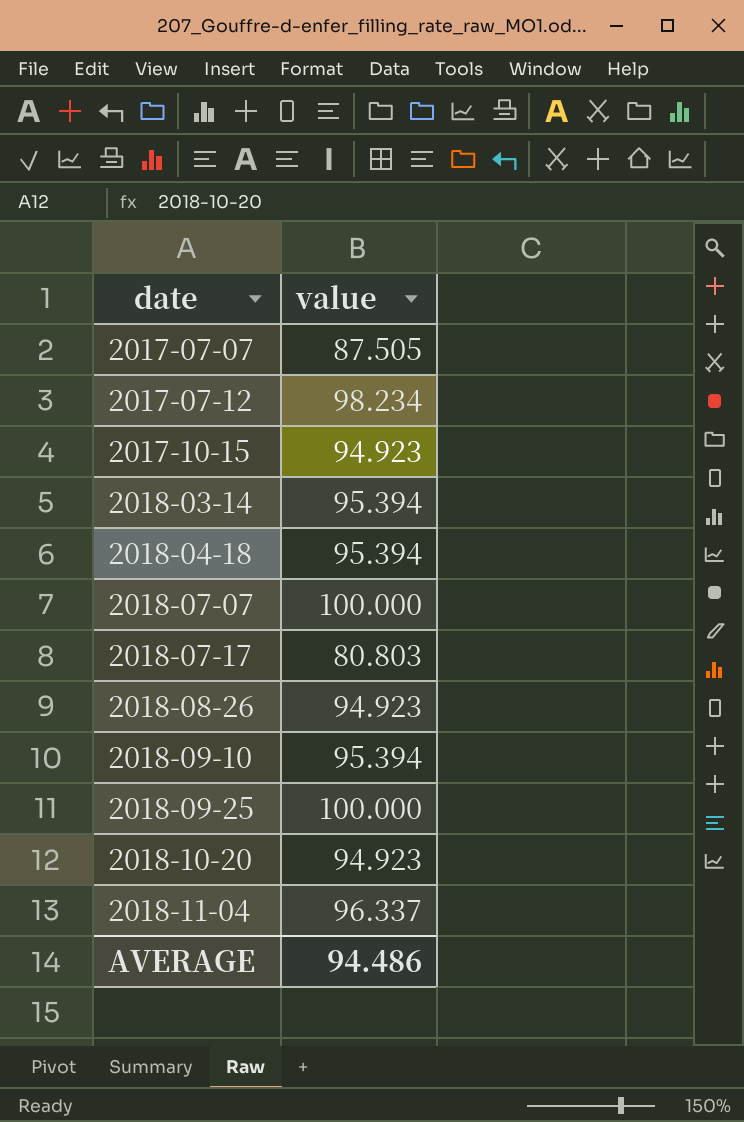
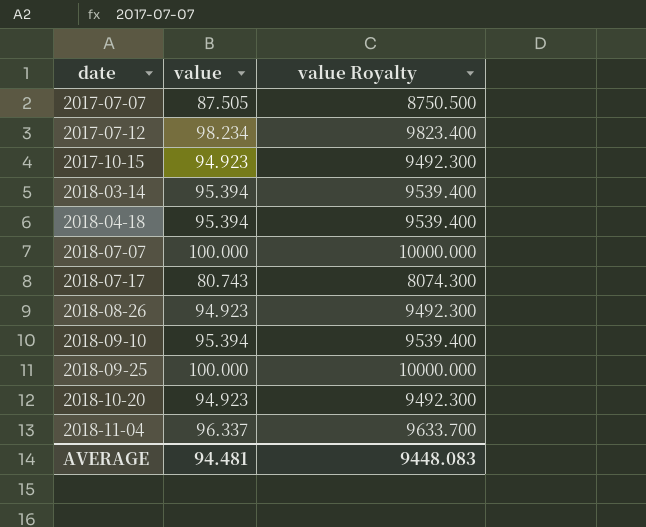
column value Royalty | formula: none -> [value] * 100
2018-07-17 | value: 80.803 -> 80.743
AVERAGE | value: 94.486 -> 94.481

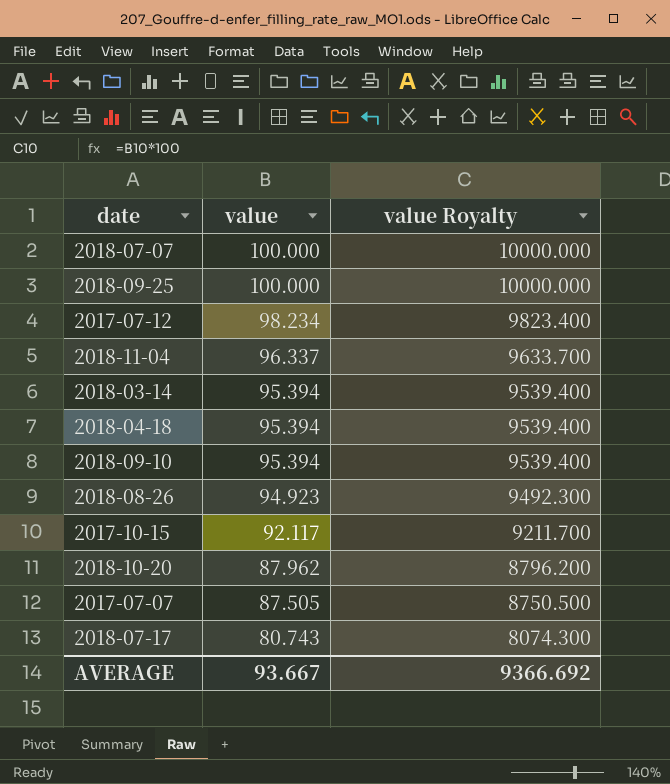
row order: date ascending -> value descending
2017-10-15 | value: 94.923 -> 92.117
2017-10-15 | value Royalty: 9492.300 -> 9211.700
2018-10-20 | value: 94.923 -> 87.962
2018-10-20 | value Royalty: 9492.300 -> 8796.200
AVERAGE | value: 94.481 -> 93.667
AVERAGE | value Royalty: 9448.083 -> 9366.692

